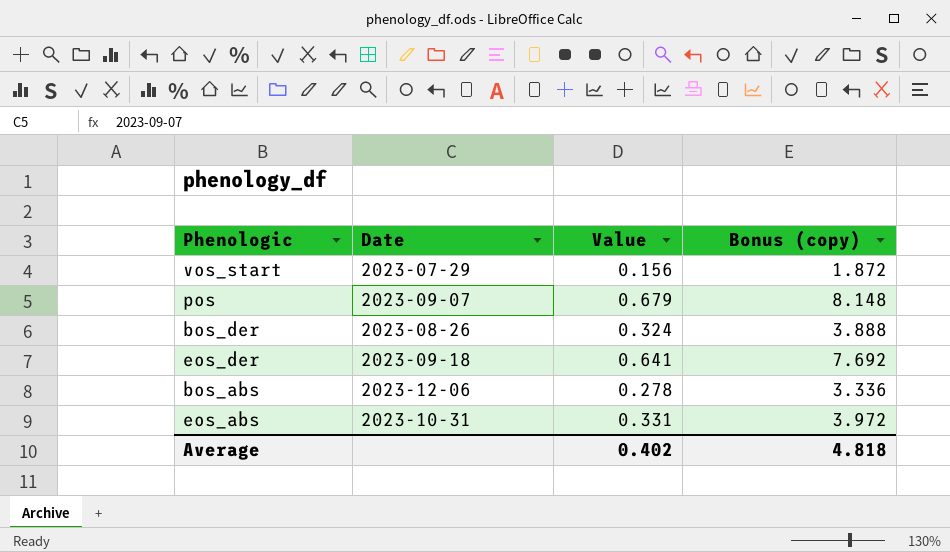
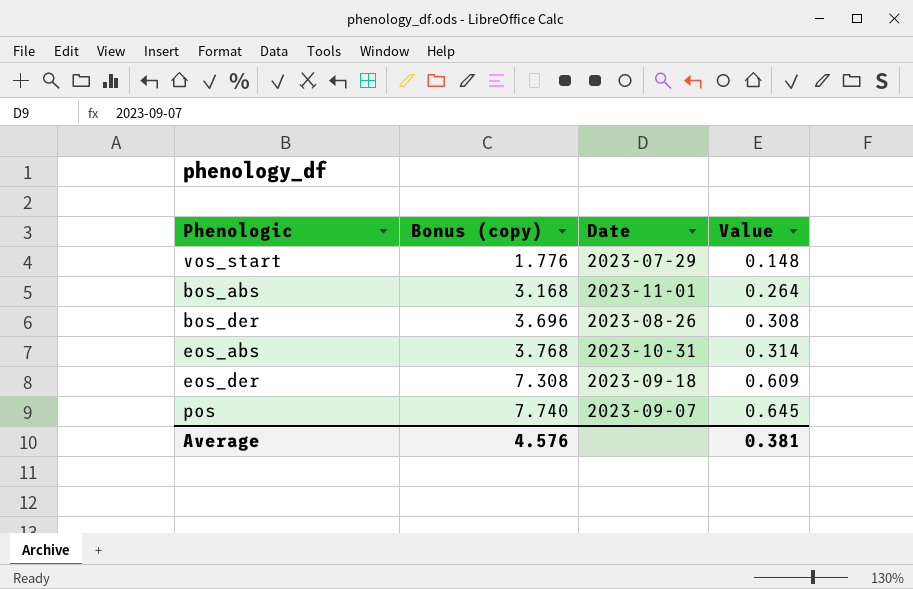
row order: none -> Bonus (copy) ascending
column Bonus (copy) | position: 4 -> 2
vos_start | Bonus (copy): 1.872 -> 1.776
vos_start | Value: 0.156 -> 0.148
bos_abs | Bonus (copy): 3.336 -> 3.168
bos_abs | Date: 2023-12-06 -> 2023-11-01
bos_abs | Value: 0.278 -> 0.264
bos_der | Bonus (copy): 3.888 -> 3.696
bos_der | Value: 0.324 -> 0.308
eos_abs | Bonus (copy): 3.972 -> 3.768
eos_abs | Value: 0.331 -> 0.314
eos_der | Bonus (copy): 7.692 -> 7.308
eos_der | Value: 0.641 -> 0.609
pos | Bonus (copy): 8.148 -> 7.740
pos | Value: 0.679 -> 0.645
Average | Bonus (copy): 4.818 -> 4.576
Average | Value: 0.402 -> 0.381

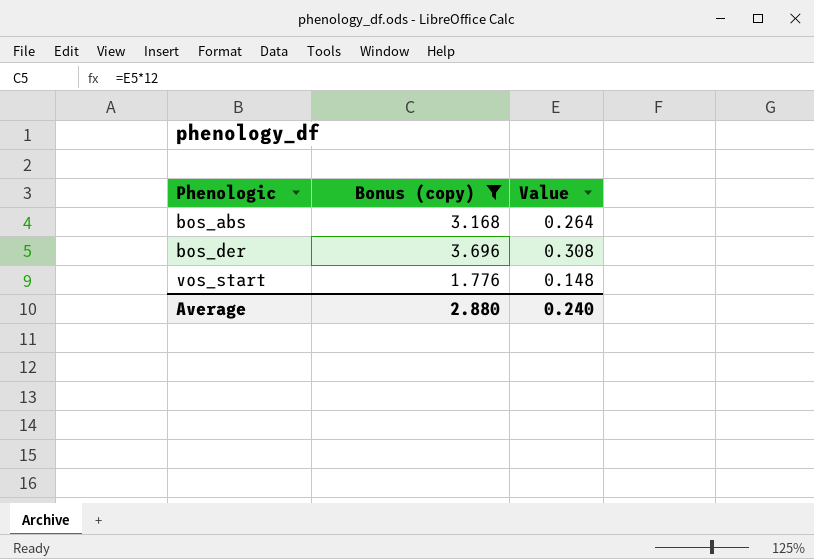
filter: none -> Bonus (copy) <= 3.696
row order: Bonus (copy) ascending -> Phenologic ascending
column Date | position: 3 -> none
Average | Bonus (copy): 4.576 -> 2.880
Average | Value: 0.381 -> 0.240

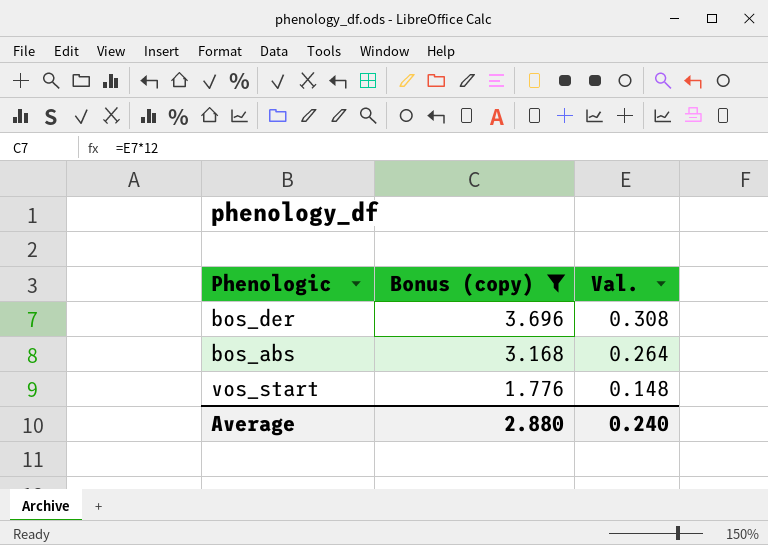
row order: Phenologic ascending -> Bonus (copy) descending
column name: Value -> Val.

